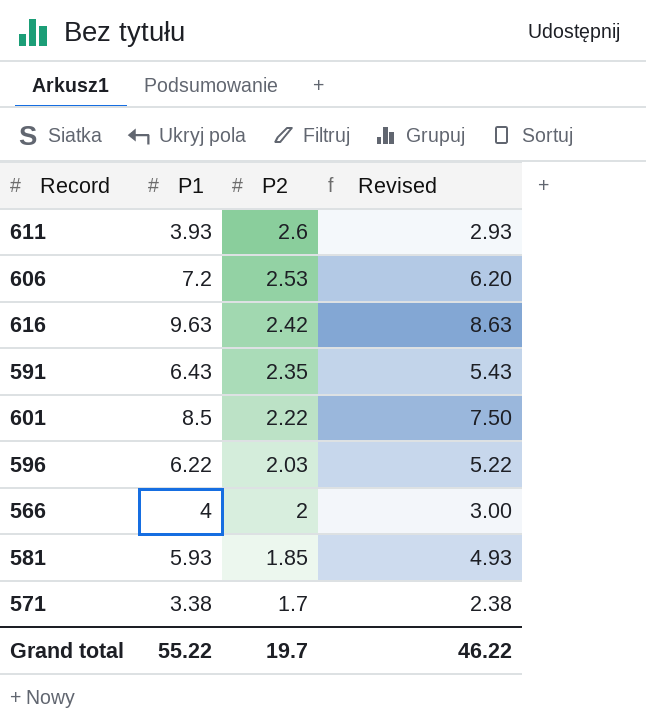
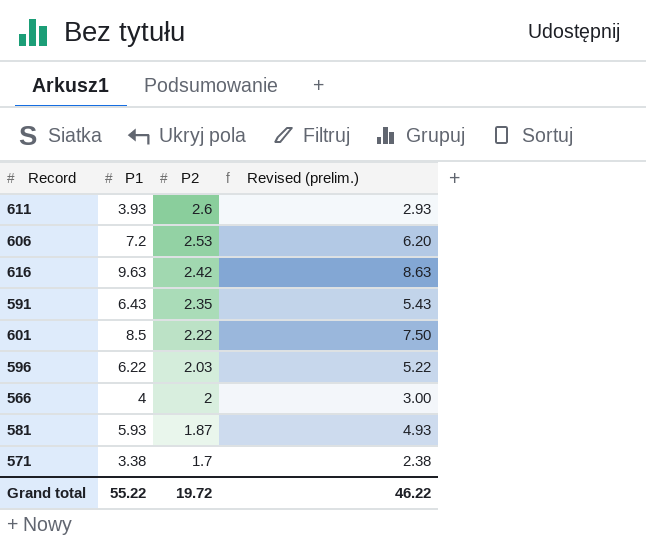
column name: Revised -> Revised (prelim.)
581 | P2: 1.85 -> 1.87
Grand total | P2: 19.7 -> 19.72

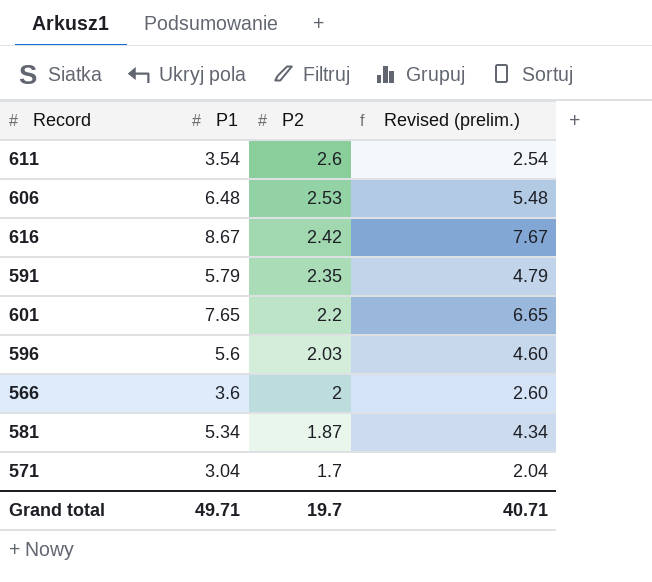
611 | P1: 3.93 -> 3.54
611 | Revised (prelim.): 2.93 -> 2.54
606 | P1: 7.2 -> 6.48
606 | Revised (prelim.): 6.20 -> 5.48
616 | P1: 9.63 -> 8.67
616 | Revised (prelim.): 8.63 -> 7.67
591 | P1: 6.43 -> 5.79
591 | Revised (prelim.): 5.43 -> 4.79
601 | P1: 8.5 -> 7.65
601 | P2: 2.22 -> 2.2
601 | Revised (prelim.): 7.50 -> 6.65
596 | P1: 6.22 -> 5.6
596 | Revised (prelim.): 5.22 -> 4.60
566 | P1: 4 -> 3.6
566 | Revised (prelim.): 3.00 -> 2.60
581 | P1: 5.93 -> 5.34
581 | Revised (prelim.): 4.93 -> 4.34
571 | P1: 3.38 -> 3.04
571 | Revised (prelim.): 2.38 -> 2.04
Grand total | P1: 55.22 -> 49.71
Grand total | P2: 19.72 -> 19.7
Grand total | Revised (prelim.): 46.22 -> 40.71

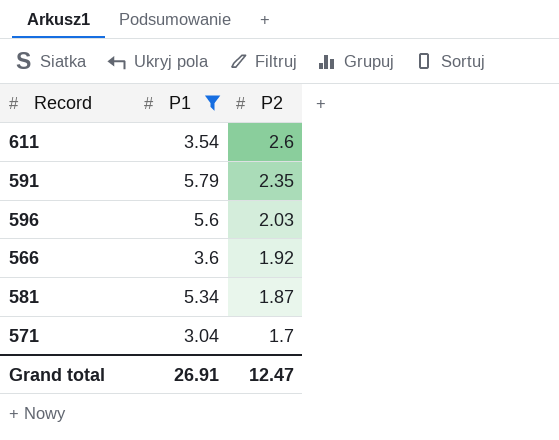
filter: none -> P1 <= 5.79
column Revised (prelim.) | formula: [P1] - 1 -> none
566 | P2: 2 -> 1.92
Grand total | P1: 49.71 -> 26.91
Grand total | P2: 19.7 -> 12.47

